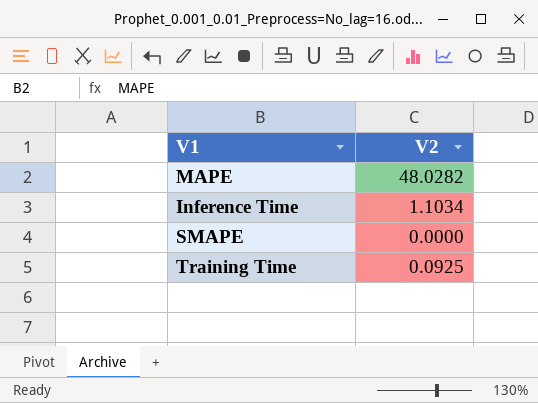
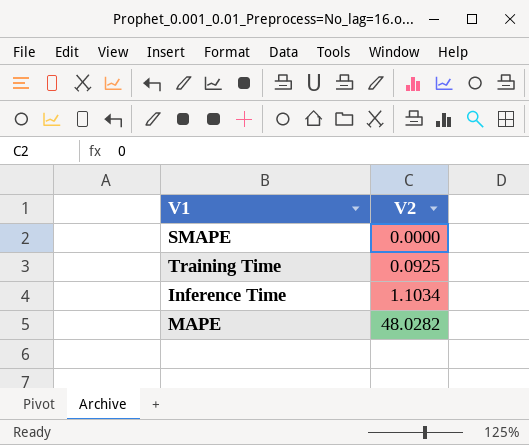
row order: none -> V2 ascending

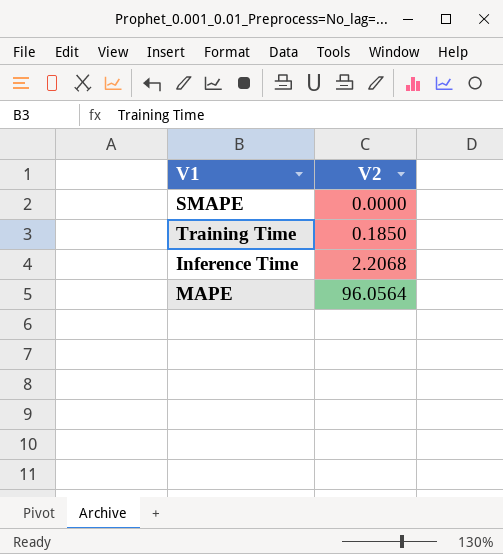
Training Time | V2: 0.0925 -> 0.1850
Inference Time | V2: 1.1034 -> 2.2068
MAPE | V2: 48.0282 -> 96.0564

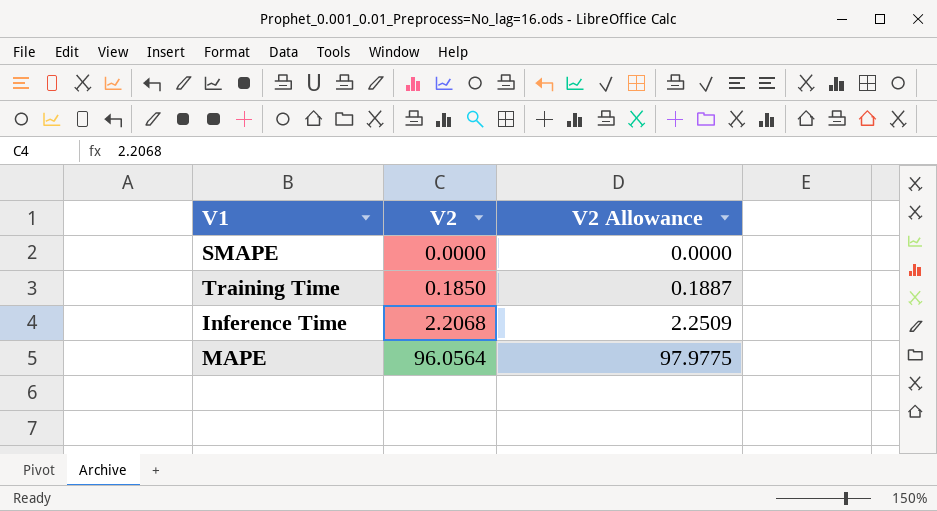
column V2 Allowance | formula: none -> [V2] * 1.02

